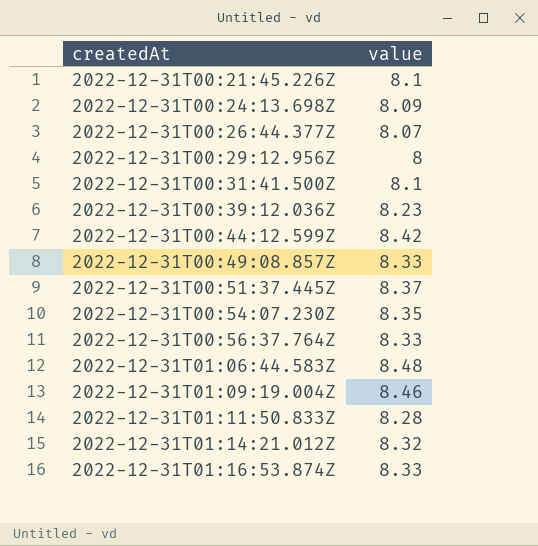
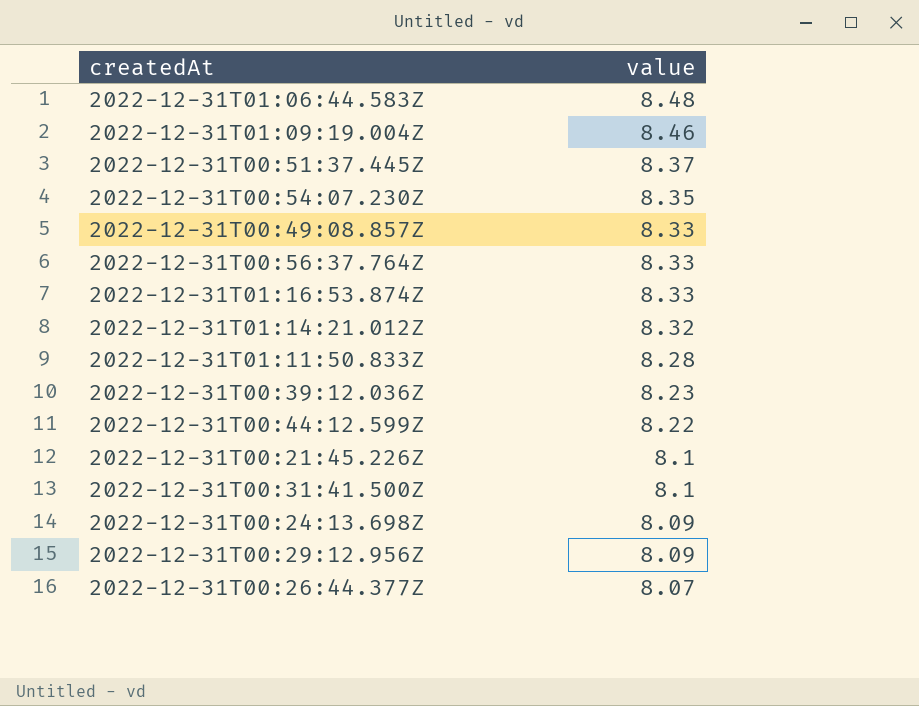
row order: createdAt ascending -> value descending
2022-12-31T00:44:12.599Z | value: 8.42 -> 8.22
2022-12-31T00:29:12.956Z | value: 8 -> 8.09

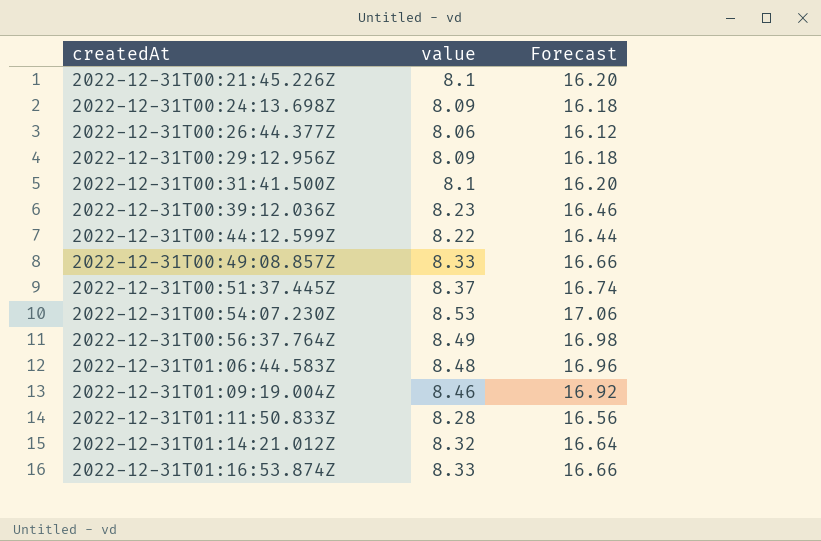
row order: value descending -> createdAt ascending
column Forecast | formula: none -> [value] * 2
2022-12-31T00:26:44.377Z | value: 8.07 -> 8.06
2022-12-31T00:54:07.230Z | value: 8.35 -> 8.53
2022-12-31T00:56:37.764Z | value: 8.33 -> 8.49

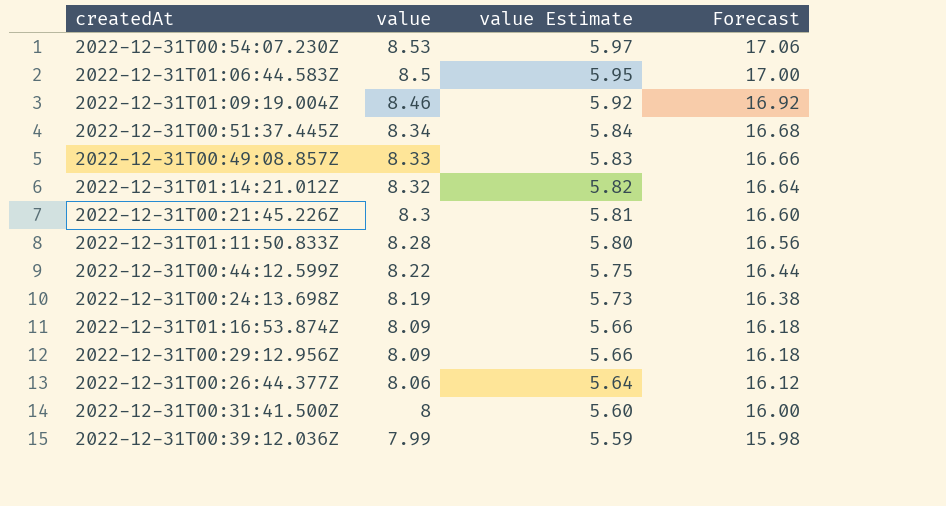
row order: createdAt ascending -> value descending
column value Estimate | formula: none -> [value] * 0.7
row 2022-12-31T00:56:37.764Z: 8.49 | 16.98 -> none
2022-12-31T01:06:44.583Z | value: 8.48 -> 8.5
2022-12-31T01:06:44.583Z | Forecast: 16.96 -> 17.00
2022-12-31T00:51:37.445Z | value: 8.37 -> 8.34
2022-12-31T00:51:37.445Z | Forecast: 16.74 -> 16.68
2022-12-31T00:21:45.226Z | value: 8.1 -> 8.3
2022-12-31T00:21:45.226Z | Forecast: 16.20 -> 16.60
2022-12-31T00:24:13.698Z | value: 8.09 -> 8.19
2022-12-31T00:24:13.698Z | Forecast: 16.18 -> 16.38
2022-12-31T01:16:53.874Z | value: 8.33 -> 8.09
2022-12-31T01:16:53.874Z | Forecast: 16.66 -> 16.18
2022-12-31T00:31:41.500Z | value: 8.1 -> 8
2022-12-31T00:31:41.500Z | Forecast: 16.20 -> 16.00
2022-12-31T00:39:12.036Z | value: 8.23 -> 7.99
2022-12-31T00:39:12.036Z | Forecast: 16.46 -> 15.98

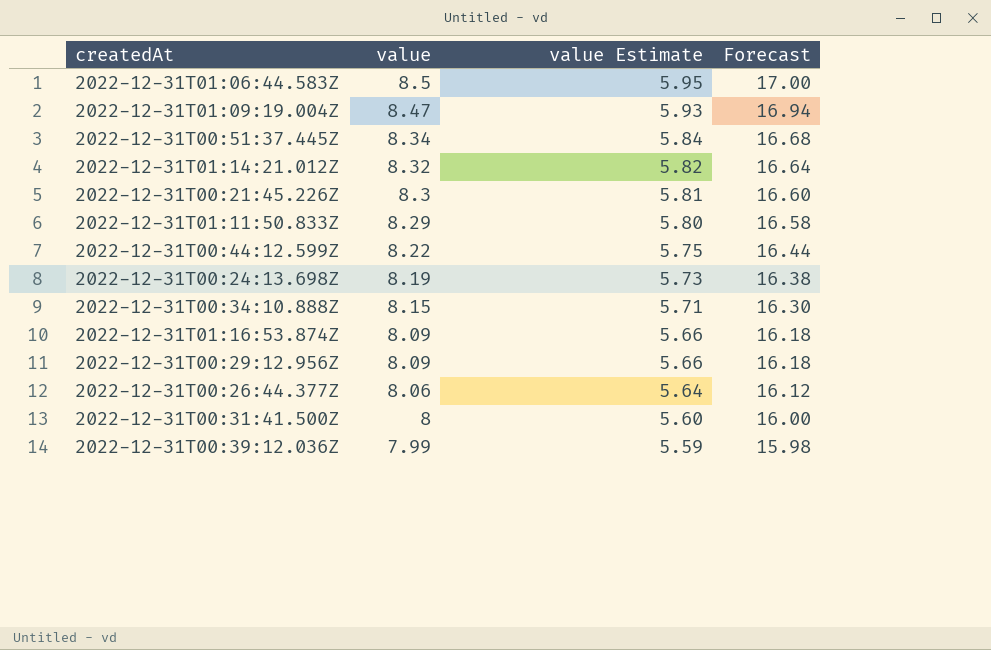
row 2022-12-31T00:54:07.230Z: 8.53 | 5.97 | 17.06 -> none
row 2022-12-31T00:49:08.857Z: 8.33 | 5.83 | 16.66 -> none
2022-12-31T01:09:19.004Z | value: 8.46 -> 8.47
2022-12-31T01:09:19.004Z | value Estimate: 5.92 -> 5.93
2022-12-31T01:09:19.004Z | Forecast: 16.92 -> 16.94
2022-12-31T01:11:50.833Z | value: 8.28 -> 8.29
2022-12-31T01:11:50.833Z | Forecast: 16.56 -> 16.58
row 2022-12-31T00:34:10.888Z: none -> 8.15 | 5.71 | 16.30

